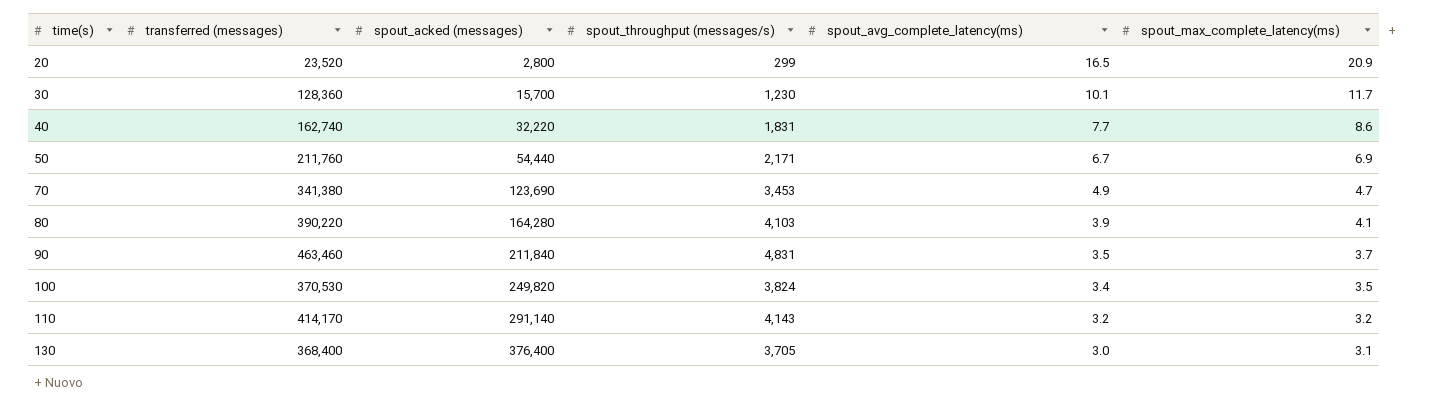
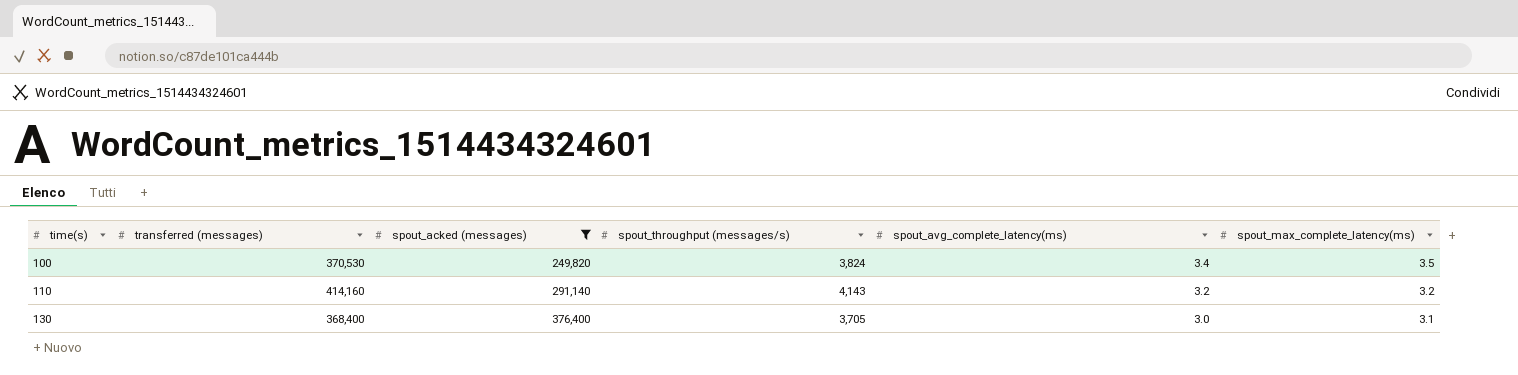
filter: none -> spout_acked (messages) >= 249,820
110 | transferred (messages): 414,170 -> 414,160

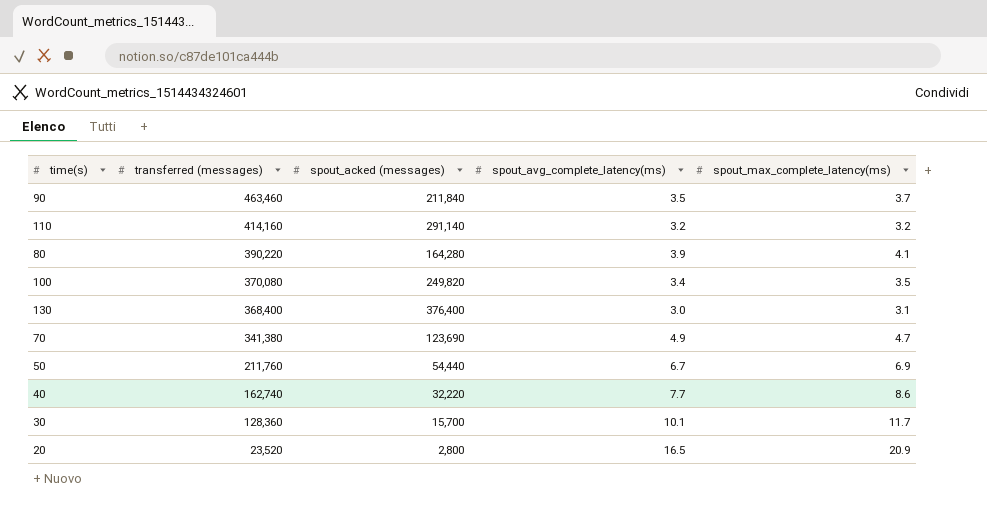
filter: spout_acked (messages) >= 249,820 -> none
row order: time(s) ascending -> transferred (messages) descending
column spout_throughput (messages/s) | position: 4 -> none
100 | transferred (messages): 370,530 -> 370,080

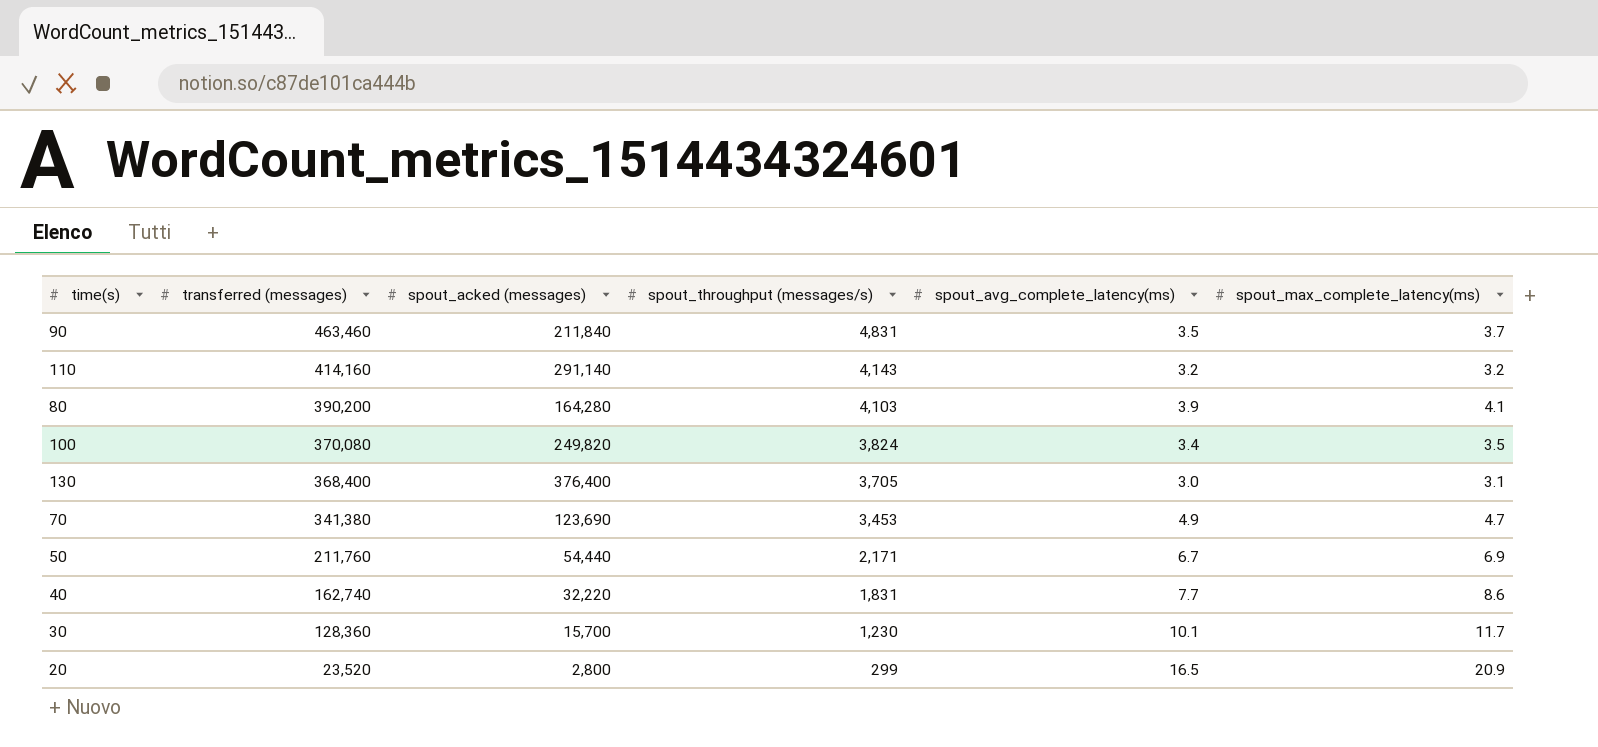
column spout_throughput (messages/s) | position: none -> 4
80 | transferred (messages): 390,220 -> 390,200

